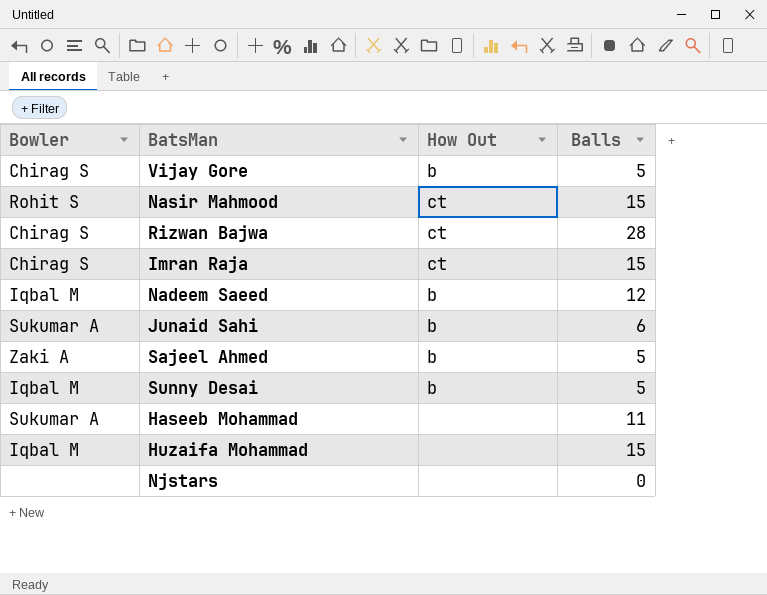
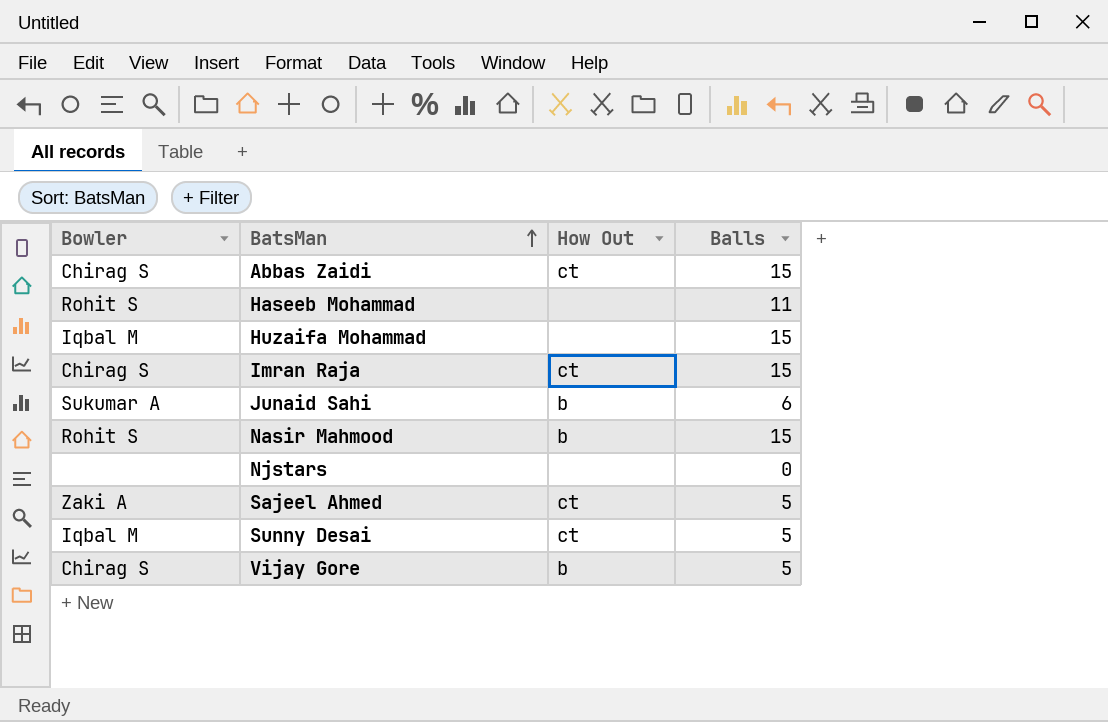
row order: none -> BatsMan ascending
row Rizwan Bajwa: Chirag S | ct | 28 -> none
row Nadeem Saeed: Iqbal M | b | 12 -> none
row Abbas Zaidi: none -> Chirag S | ct | 15
Haseeb Mohammad | Bowler: Sukumar A -> Rohit S
Nasir Mahmood | How Out: ct -> b
Sajeel Ahmed | How Out: b -> ct
Sunny Desai | How Out: b -> ct

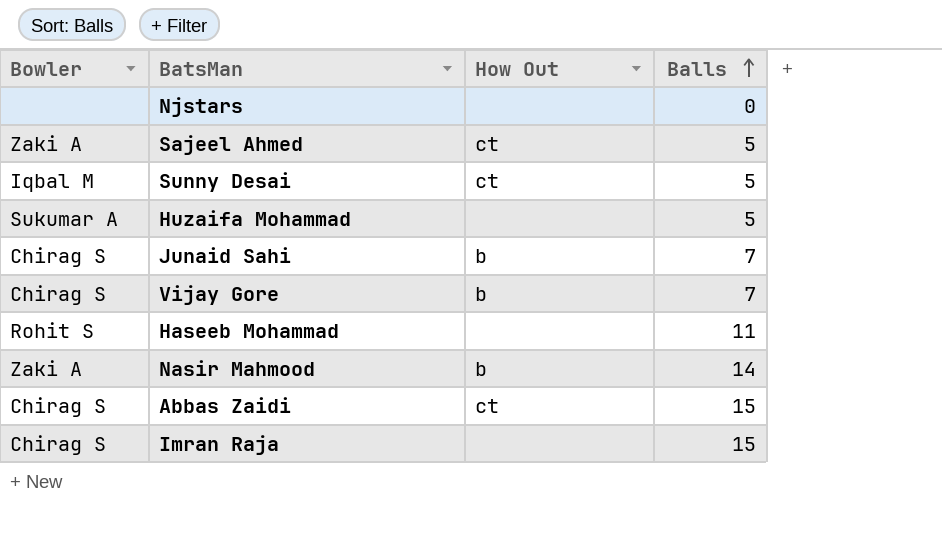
row order: BatsMan ascending -> Balls ascending
Huzaifa Mohammad | Bowler: Iqbal M -> Sukumar A
Huzaifa Mohammad | Balls: 15 -> 5
Junaid Sahi | Bowler: Sukumar A -> Chirag S
Junaid Sahi | Balls: 6 -> 7
Vijay Gore | Balls: 5 -> 7
Nasir Mahmood | Bowler: Rohit S -> Zaki A
Nasir Mahmood | Balls: 15 -> 14
Imran Raja | How Out: ct -> none

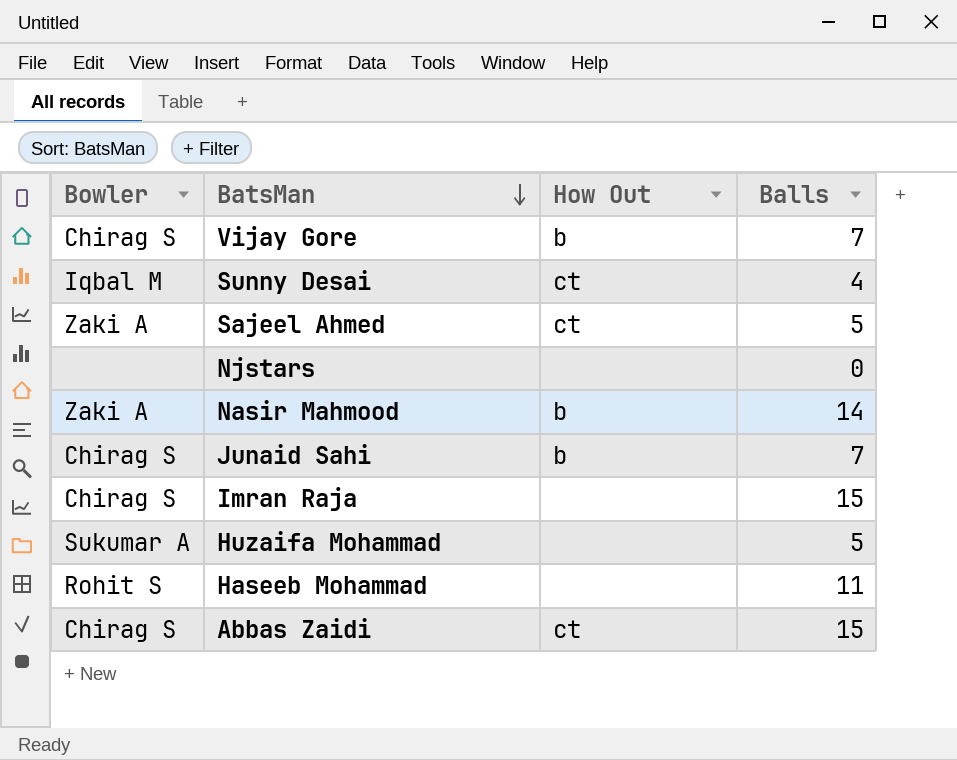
row order: Balls ascending -> BatsMan descending
Sunny Desai | Balls: 5 -> 4

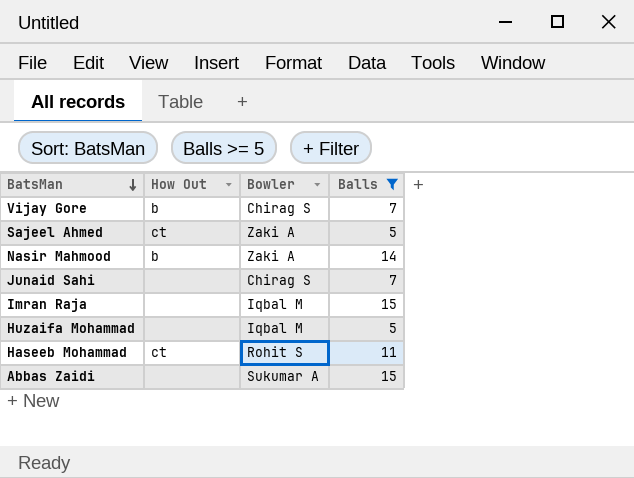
filter: none -> Balls >= 5
column Bowler | position: 1 -> 3
Junaid Sahi | How Out: b -> none
Imran Raja | Bowler: Chirag S -> Iqbal M
Huzaifa Mohammad | Bowler: Sukumar A -> Iqbal M
Haseeb Mohammad | How Out: none -> ct
Abbas Zaidi | How Out: ct -> none
Abbas Zaidi | Bowler: Chirag S -> Sukumar A

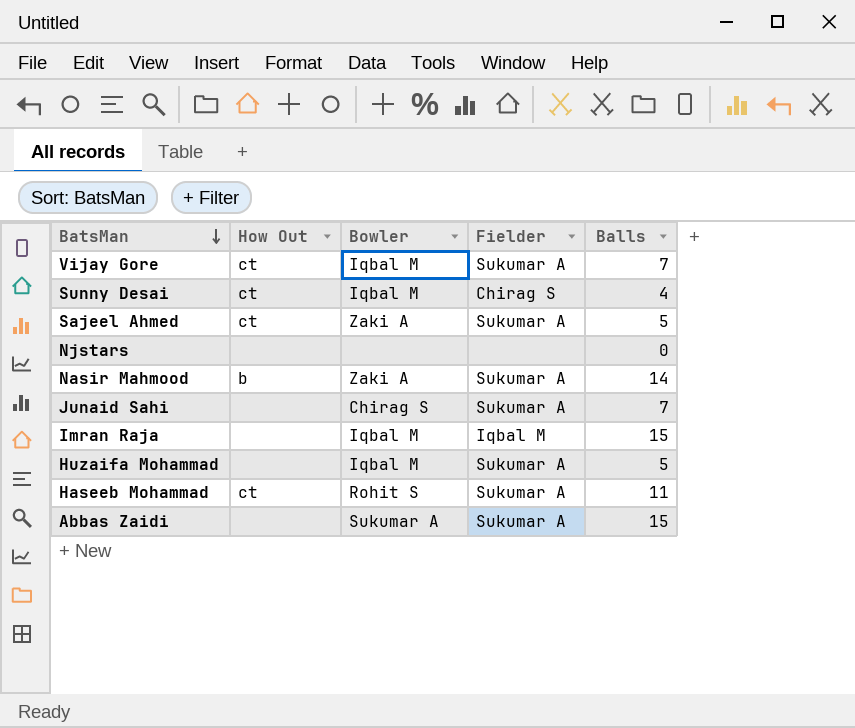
filter: Balls >= 5 -> none
column Fielder | position: none -> 4
Vijay Gore | How Out: b -> ct
Vijay Gore | Bowler: Chirag S -> Iqbal M

